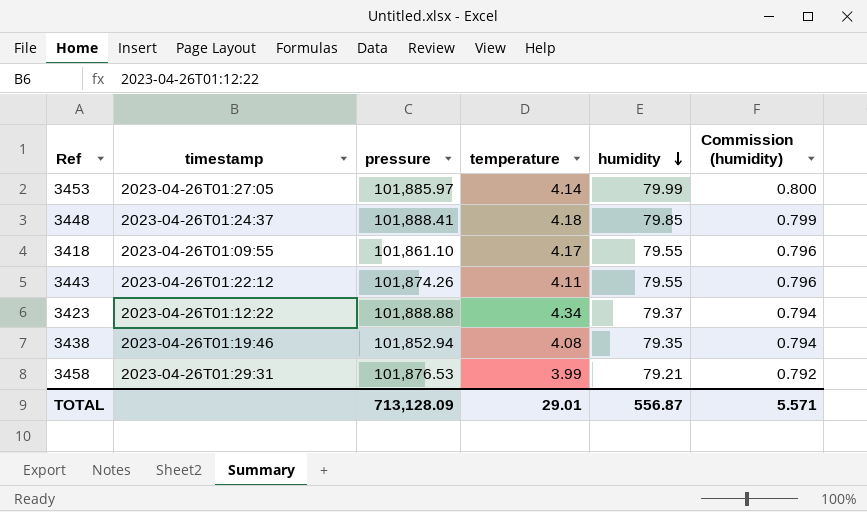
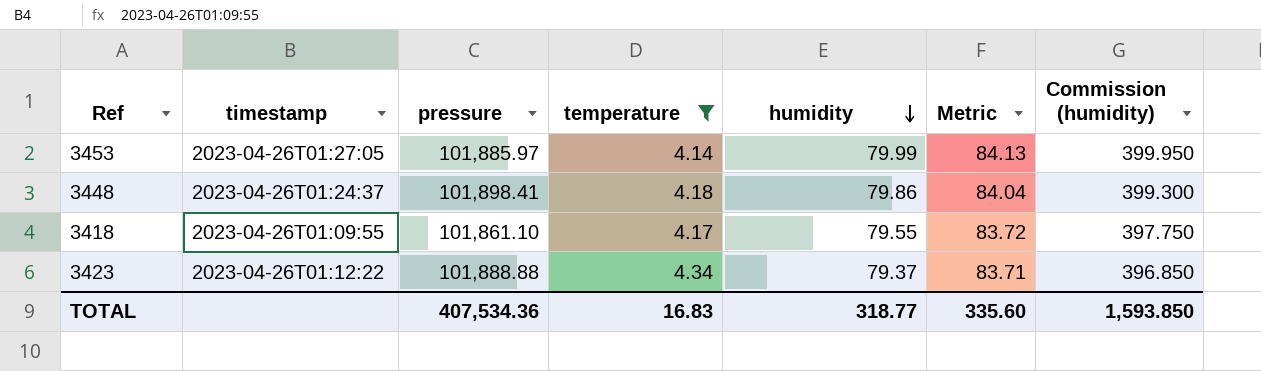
filter: none -> temperature >= 4.14
column Metric | formula: none -> [temperature] + [humidity]
column Commission (humidity) | formula: [humidity] * 0.01 -> [humidity] * 5
3448 | pressure: 101,888.41 -> 101,898.41
3448 | humidity: 79.85 -> 79.86
TOTAL | pressure: 713,128.09 -> 407,534.36
TOTAL | temperature: 29.01 -> 16.83
TOTAL | humidity: 556.87 -> 318.77
TOTAL | Commission (humidity): 5.571 -> 1,593.850

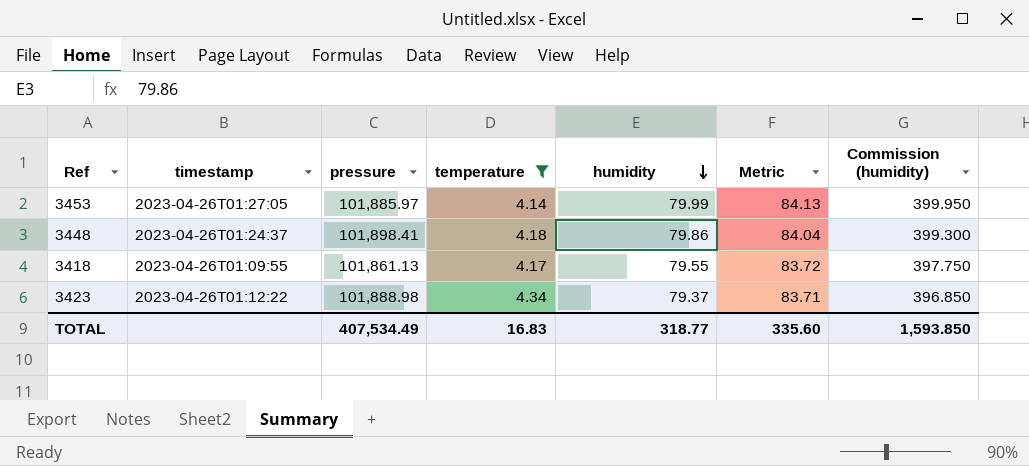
3418 | pressure: 101,861.10 -> 101,861.13
3423 | pressure: 101,888.88 -> 101,888.98
TOTAL | pressure: 407,534.36 -> 407,534.49

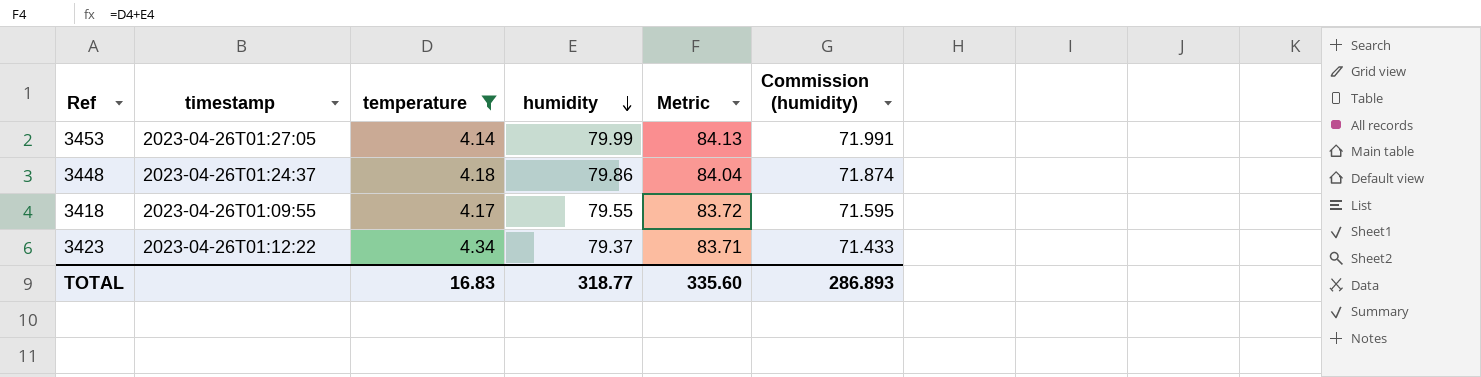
column pressure | position: 3 -> none
column Commission (humidity) | formula: [humidity] * 5 -> [humidity] * 0.9
TOTAL | Commission (humidity): 1,593.850 -> 286.893

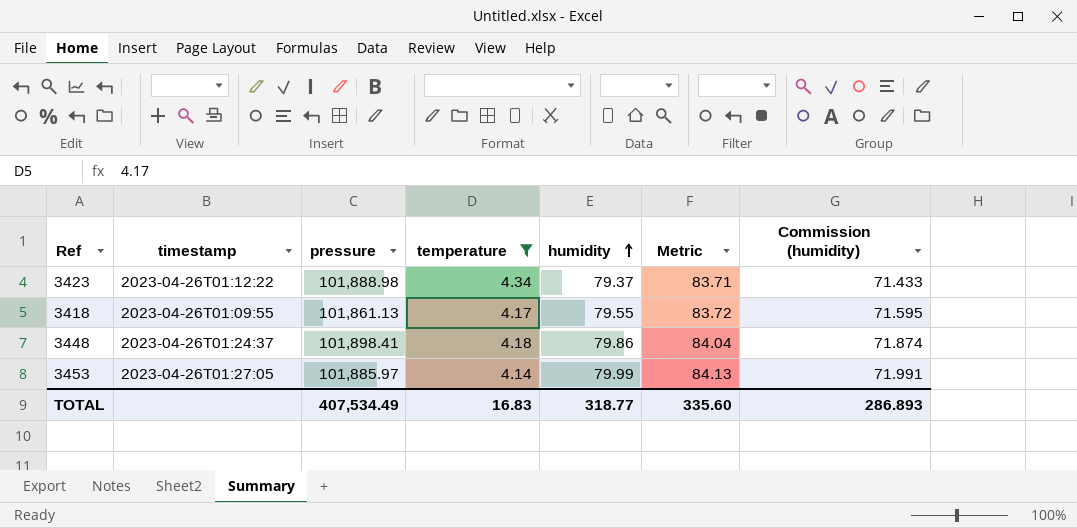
row order: humidity descending -> humidity ascending
column pressure | position: none -> 3

